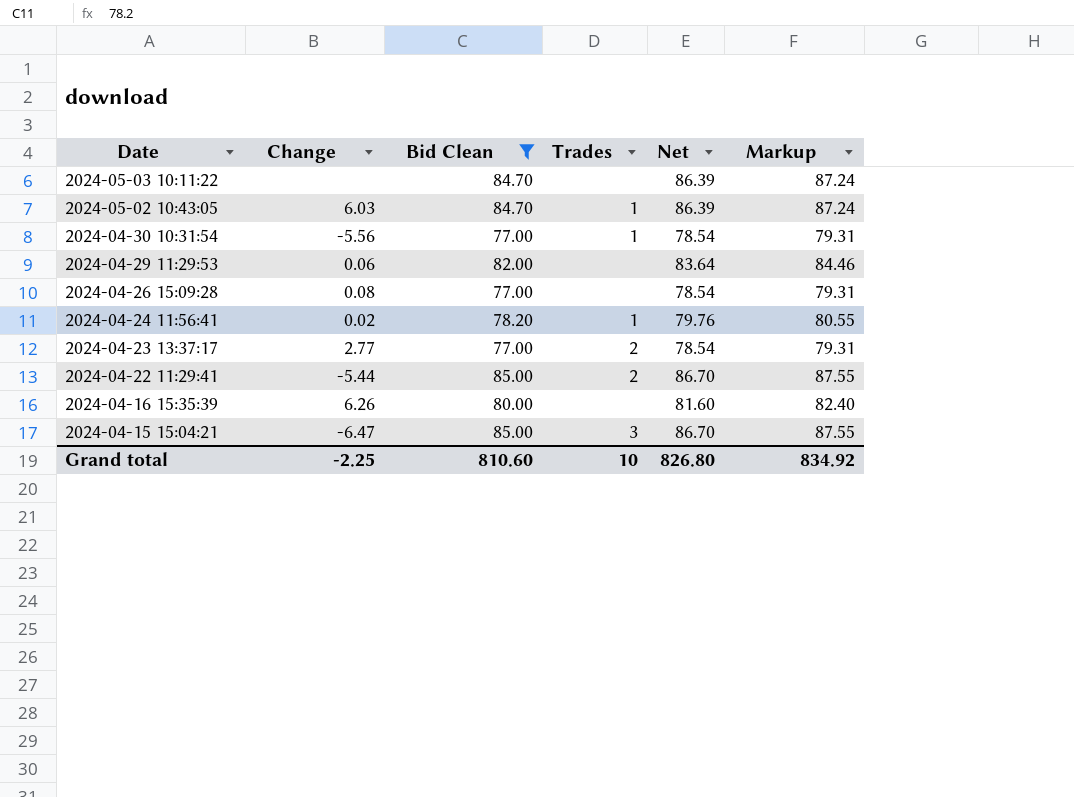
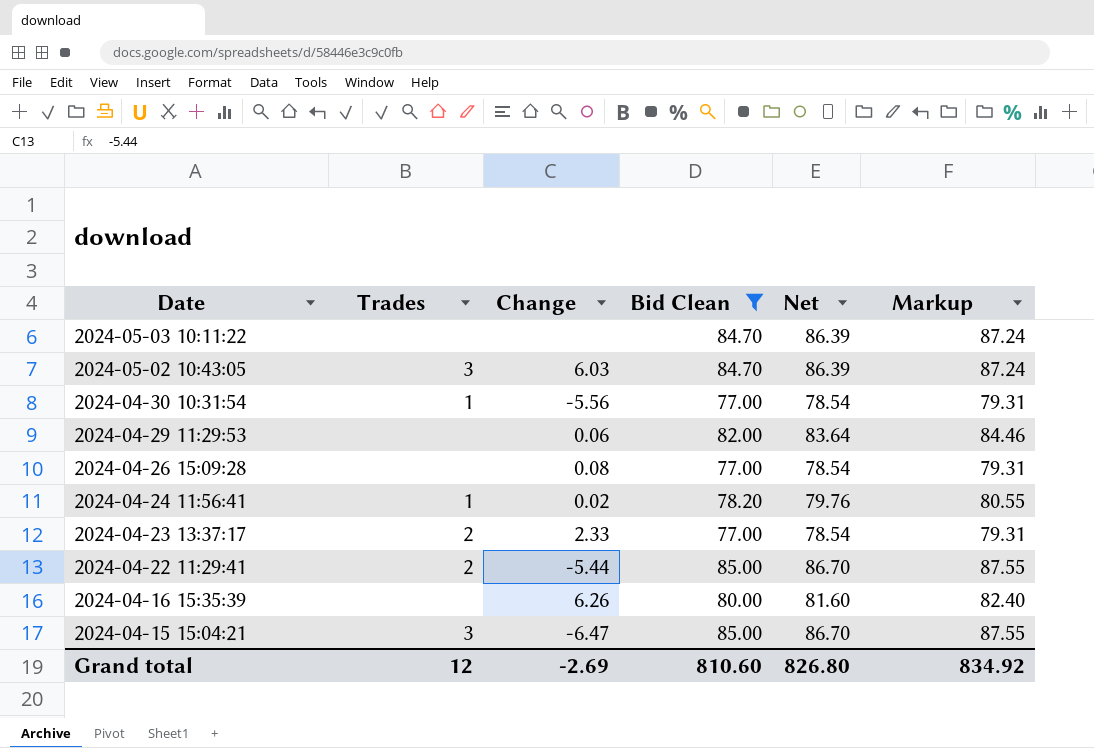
column Trades | position: 4 -> 2
2024-05-02 10:43:05 | Trades: 1 -> 3
2024-04-23 13:37:17 | Change: 2.77 -> 2.33
Grand total | Trades: 10 -> 12
Grand total | Change: -2.25 -> -2.69

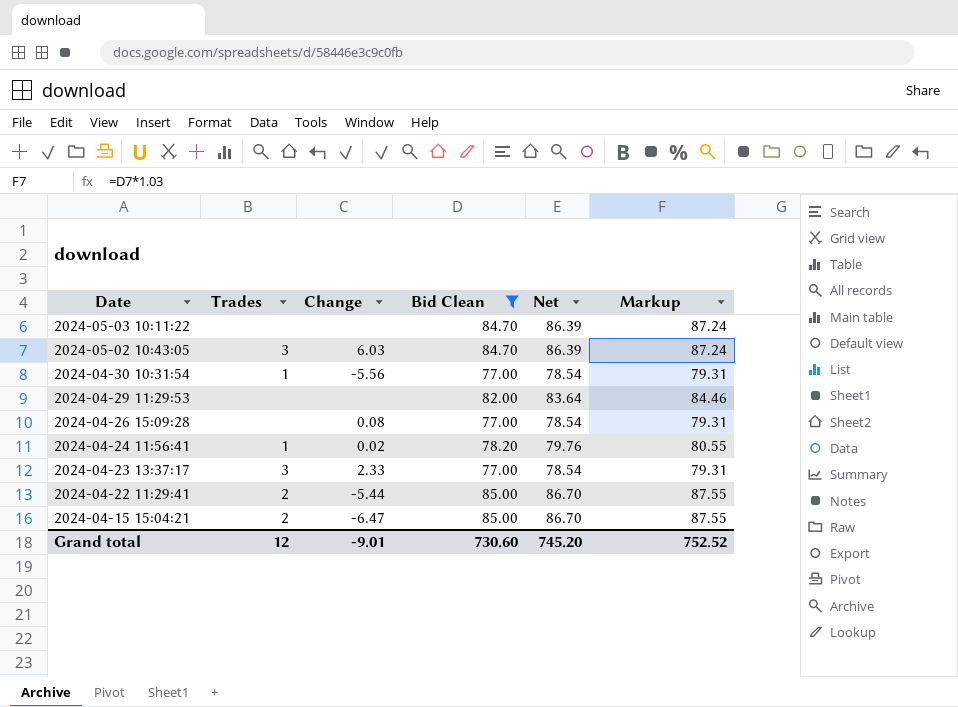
row 2024-04-16 15:35:39: none | 6.26 | 80.00 | 81.60 | 82.40 -> none
2024-04-29 11:29:53 | Change: 0.06 -> none
2024-04-23 13:37:17 | Trades: 2 -> 3
2024-04-15 15:04:21 | Trades: 3 -> 2
Grand total | Change: -2.69 -> -9.01
Grand total | Bid Clean: 810.60 -> 730.60
Grand total | Net: 826.80 -> 745.20
Grand total | Markup: 834.92 -> 752.52

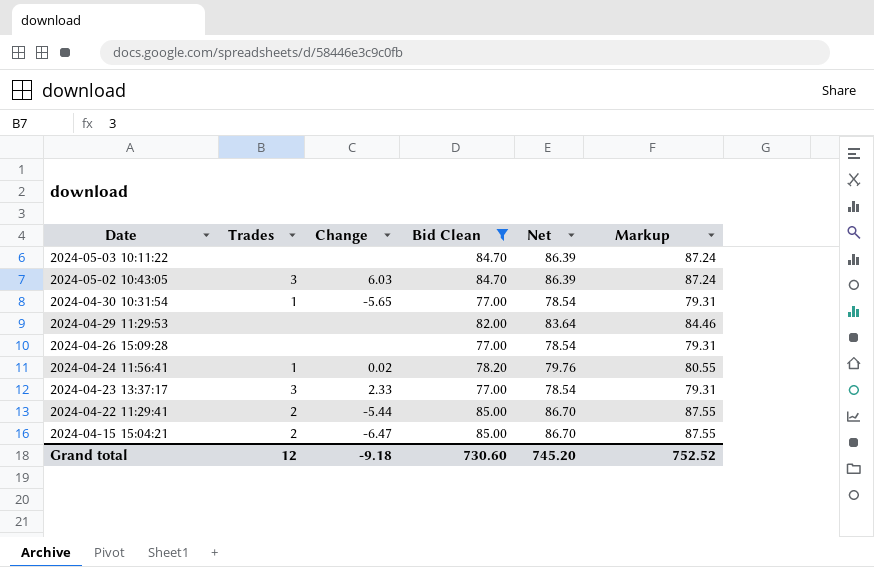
2024-04-30 10:31:54 | Change: -5.56 -> -5.65
2024-04-26 15:09:28 | Change: 0.08 -> none
Grand total | Change: -9.01 -> -9.18

